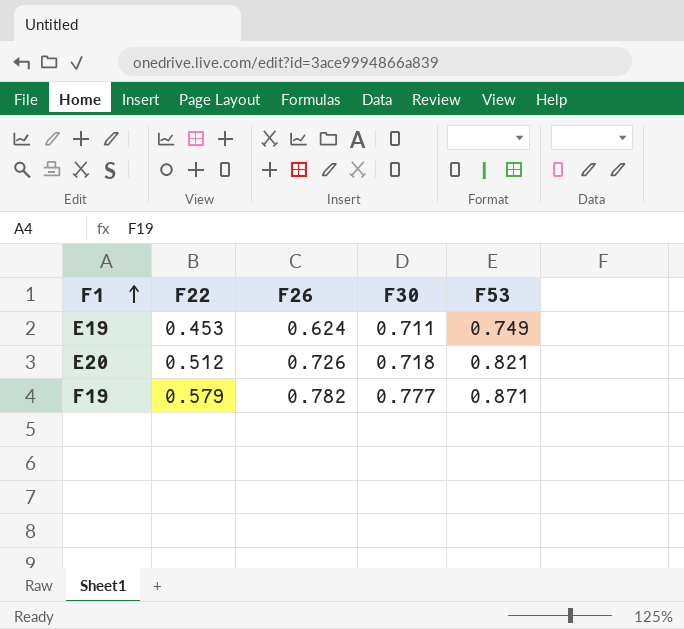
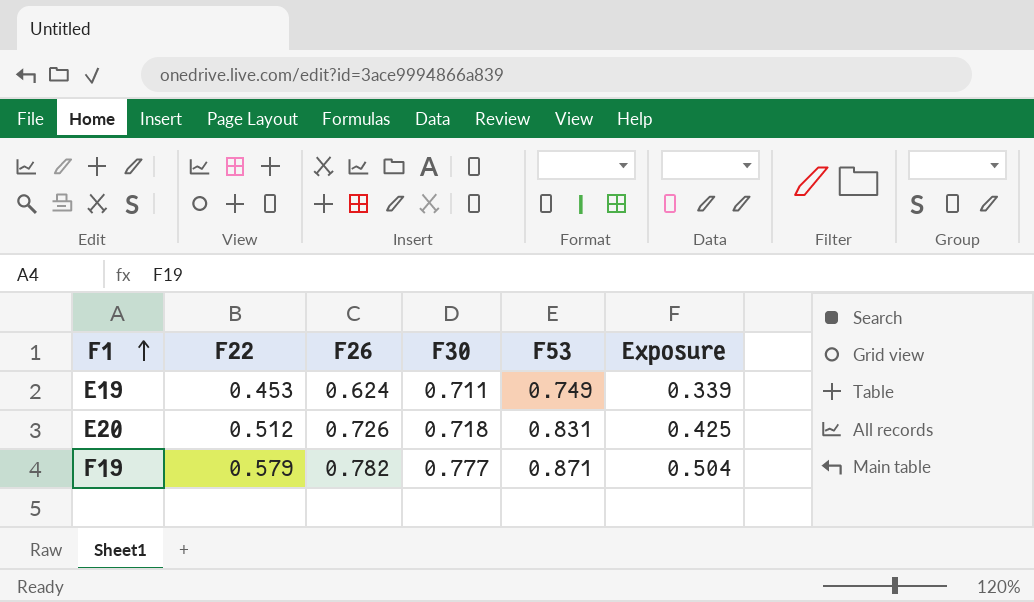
column Exposure | formula: none -> [F22] * [F53]
E20 | F53: 0.821 -> 0.831

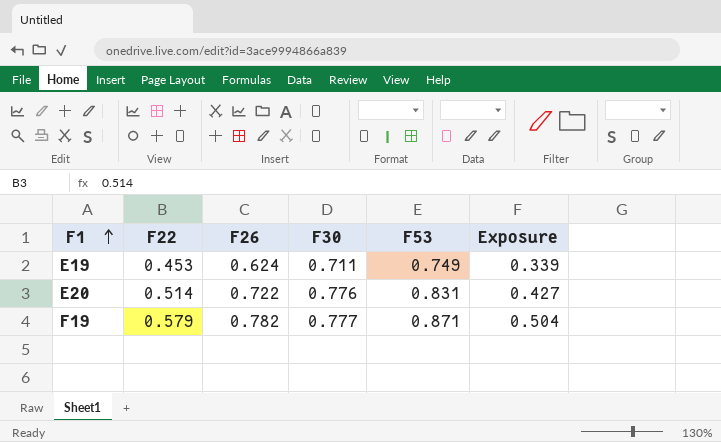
E20 | F22: 0.512 -> 0.514
E20 | F26: 0.726 -> 0.722
E20 | F30: 0.718 -> 0.776
E20 | Exposure: 0.425 -> 0.427

